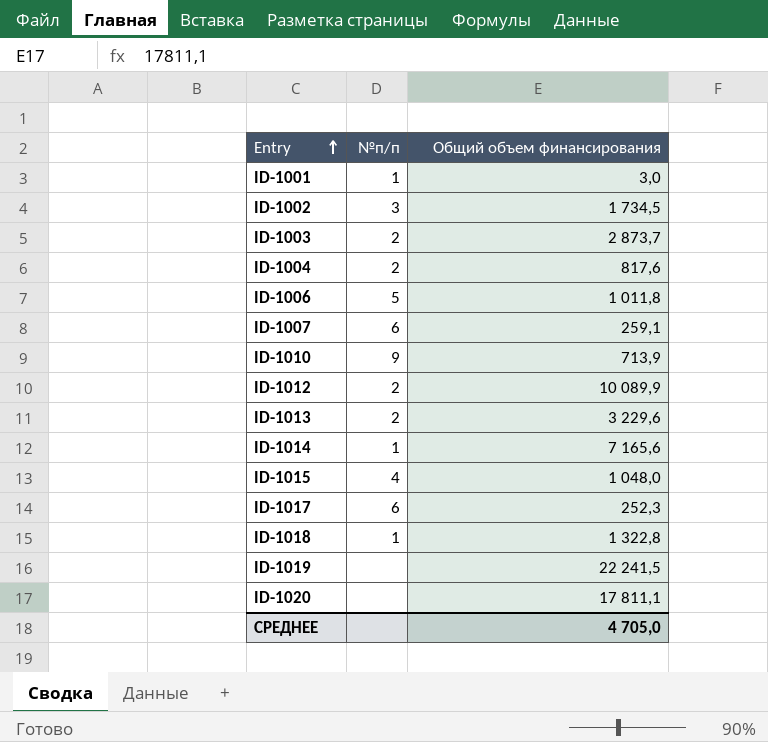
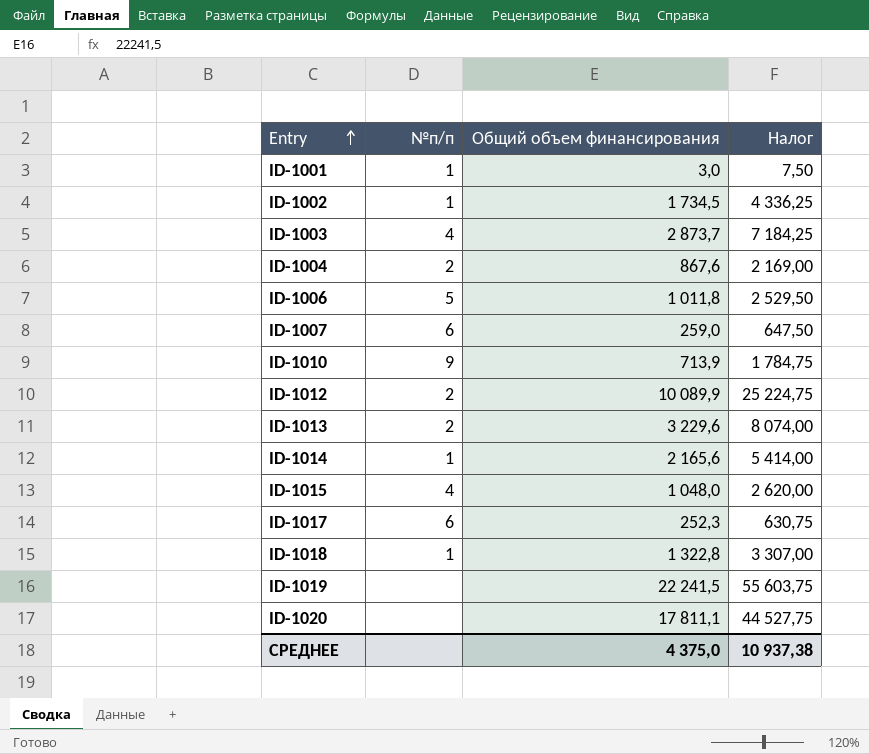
column Налог | formula: none -> [Общий объем финансирования] * 2,5
ID-1002 | №п/п: 3 -> 1
ID-1003 | №п/п: 2 -> 4
ID-1004 | Общий объем финансирования: 817,6 -> 867,6
ID-1007 | Общий объем финансирования: 259,1 -> 259,0
ID-1014 | Общий объем финансирования: 7 165,6 -> 2 165,6
СРЕДНЕЕ | Общий объем финансирования: 4 705,0 -> 4 375,0

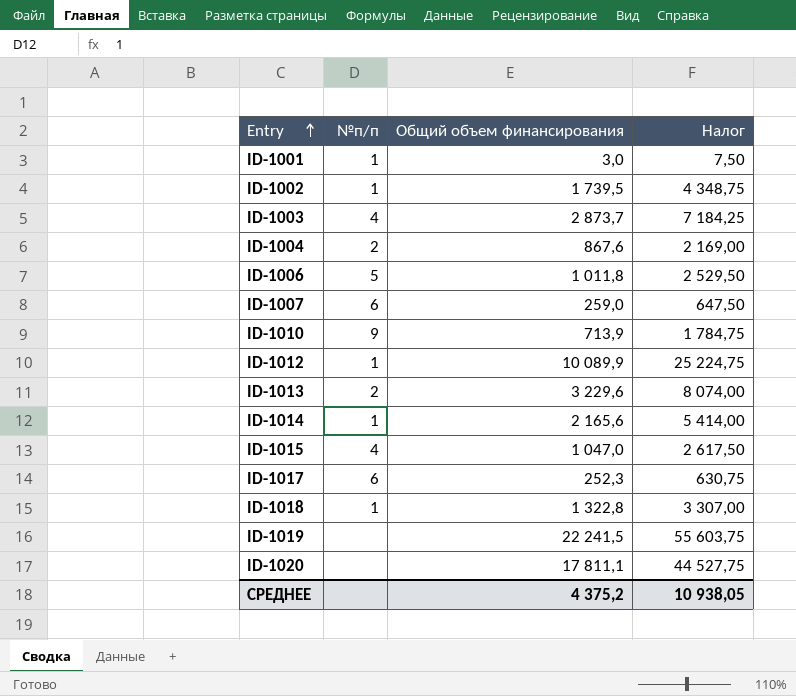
ID-1002 | Общий объем финансирования: 1 734,5 -> 1 739,5
ID-1002 | Налог: 4 336,25 -> 4 348,75
ID-1012 | №п/п: 2 -> 1
ID-1015 | Общий объем финансирования: 1 048,0 -> 1 047,0
ID-1015 | Налог: 2 620,00 -> 2 617,50
СРЕДНЕЕ | Общий объем финансирования: 4 375,0 -> 4 375,2
СРЕДНЕЕ | Налог: 10 937,38 -> 10 938,05

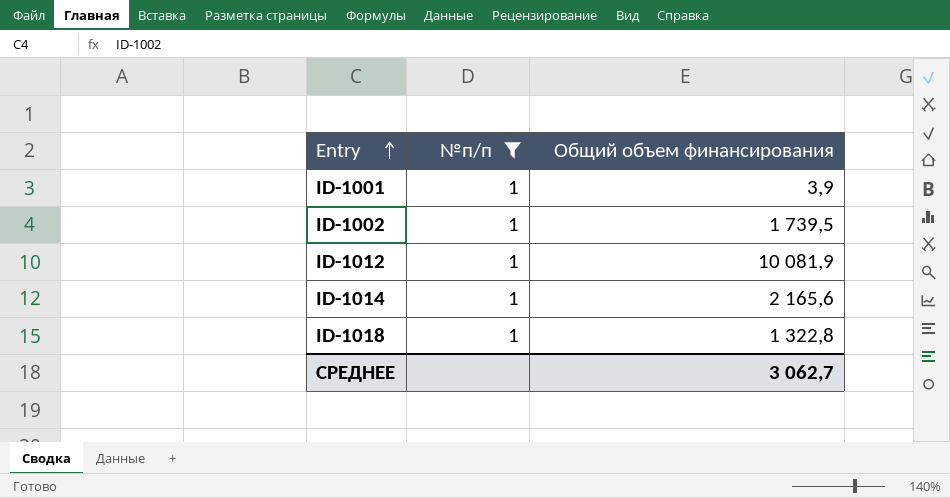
filter: none -> №п/п = 1
column Налог | formula: [Общий объем финансирования] * 2,5 -> none
ID-1001 | Общий объем финансирования: 3,0 -> 3,9
ID-1012 | Общий объем финансирования: 10 089,9 -> 10 081,9
СРЕДНЕЕ | Общий объем финансирования: 4 375,2 -> 3 062,7

